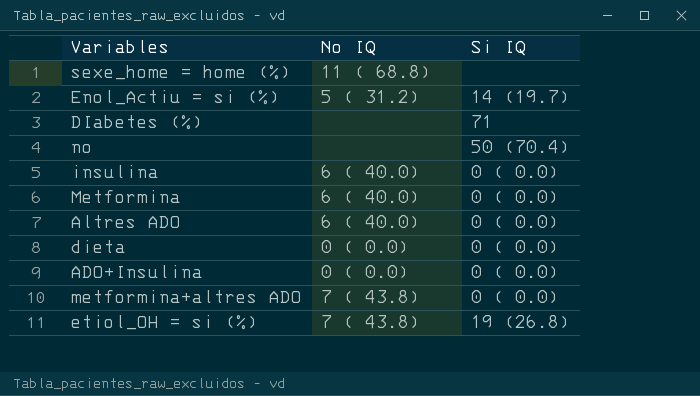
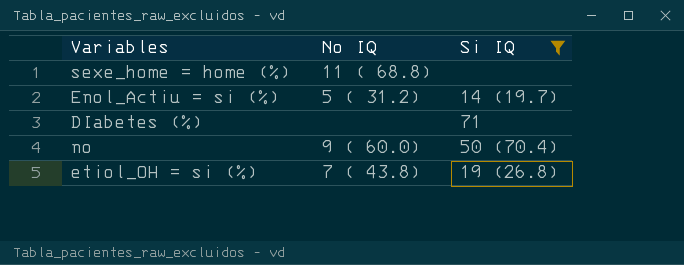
filter: none -> Si IQ != 0 ( 0.0)
no | No IQ: none -> 9 ( 60.0)

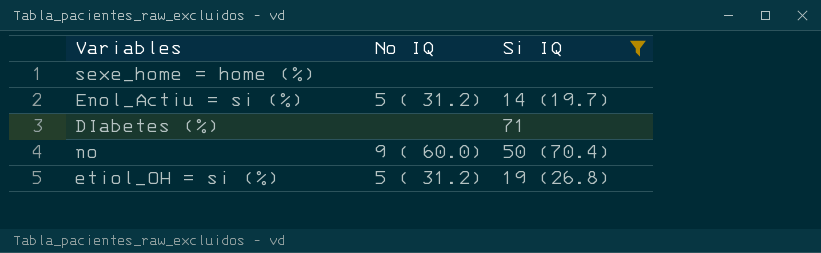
sexe_home = home (%) | No IQ: 11 ( 68.8) -> none
etiol_OH = si (%) | No IQ: 7 ( 43.8) -> 5 ( 31.2)

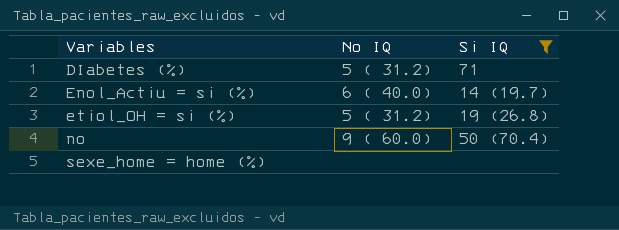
row order: none -> Variables ascending
DIabetes (%) | No IQ: none -> 5 ( 31.2)
Enol_Actiu = si (%) | No IQ: 5 ( 31.2) -> 6 ( 40.0)

